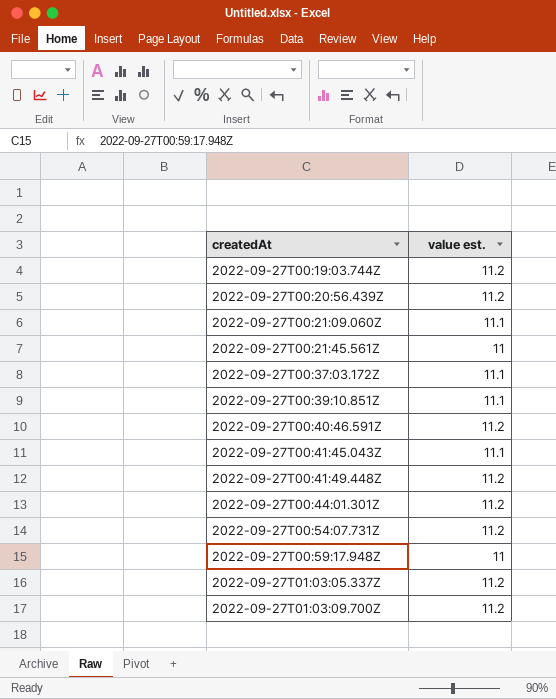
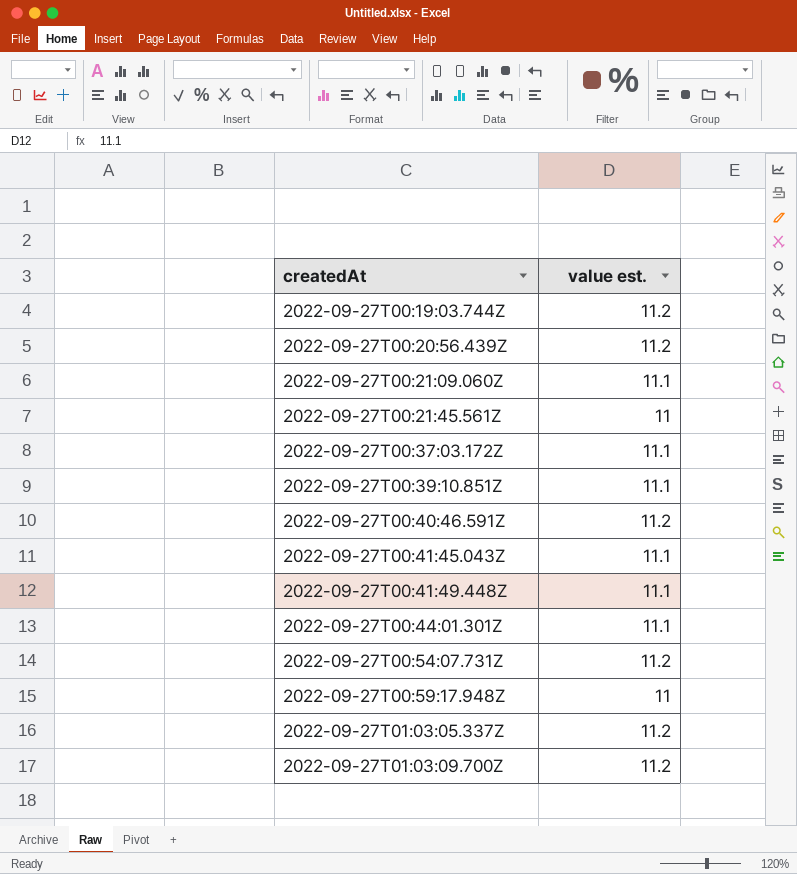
2022-09-27T00:41:49.448Z | value est.: 11.2 -> 11.1
2022-09-27T00:44:01.301Z | value est.: 11.2 -> 11.1

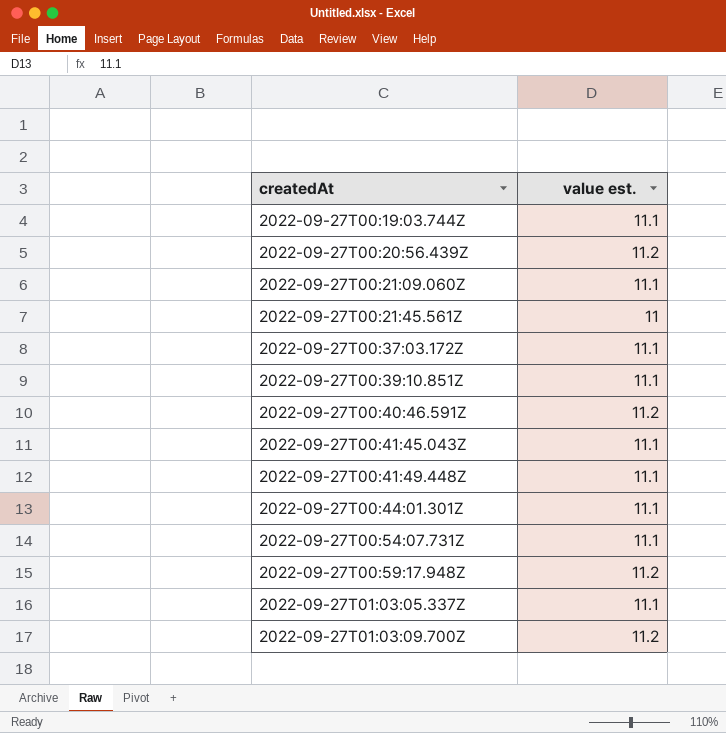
2022-09-27T00:19:03.744Z | value est.: 11.2 -> 11.1
2022-09-27T00:54:07.731Z | value est.: 11.2 -> 11.1
2022-09-27T00:59:17.948Z | value est.: 11 -> 11.2
2022-09-27T01:03:05.337Z | value est.: 11.2 -> 11.1

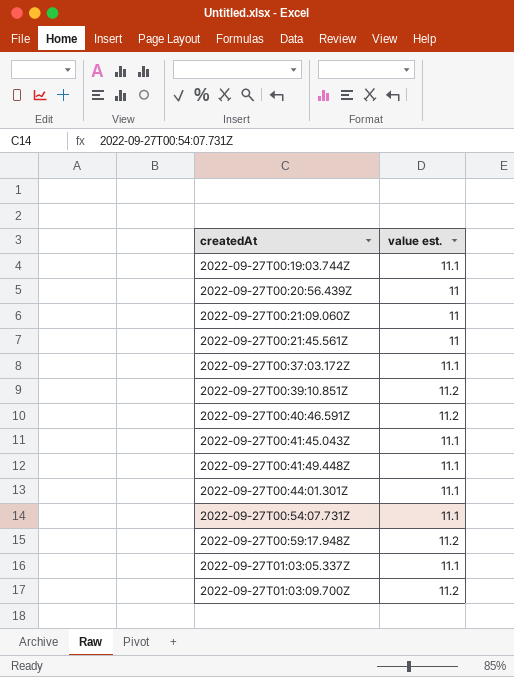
2022-09-27T00:20:56.439Z | value est.: 11.2 -> 11
2022-09-27T00:21:09.060Z | value est.: 11.1 -> 11
2022-09-27T00:39:10.851Z | value est.: 11.1 -> 11.2

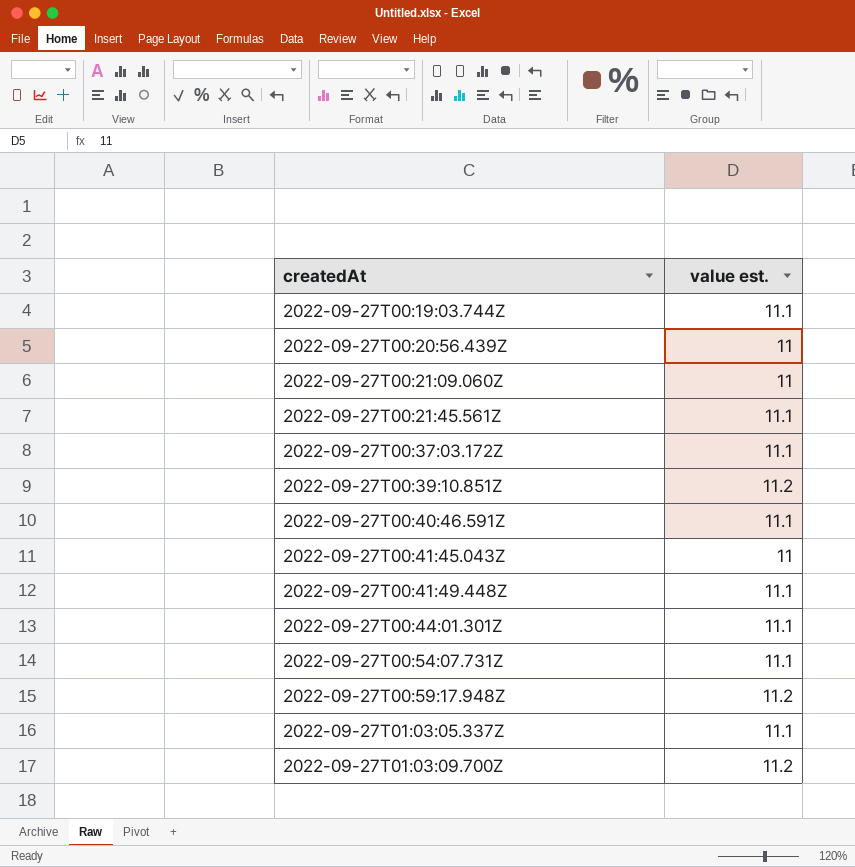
2022-09-27T00:21:45.561Z | value est.: 11 -> 11.1
2022-09-27T00:40:46.591Z | value est.: 11.2 -> 11.1
2022-09-27T00:41:45.043Z | value est.: 11.1 -> 11

